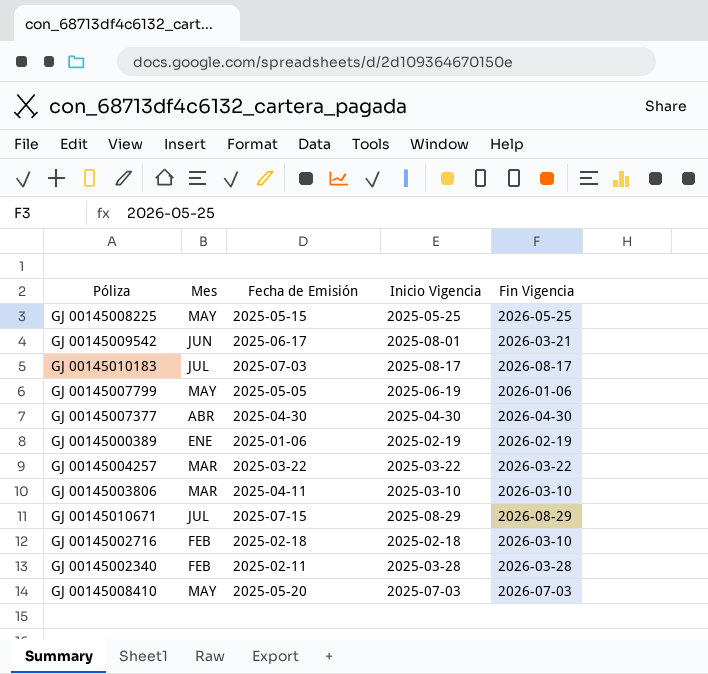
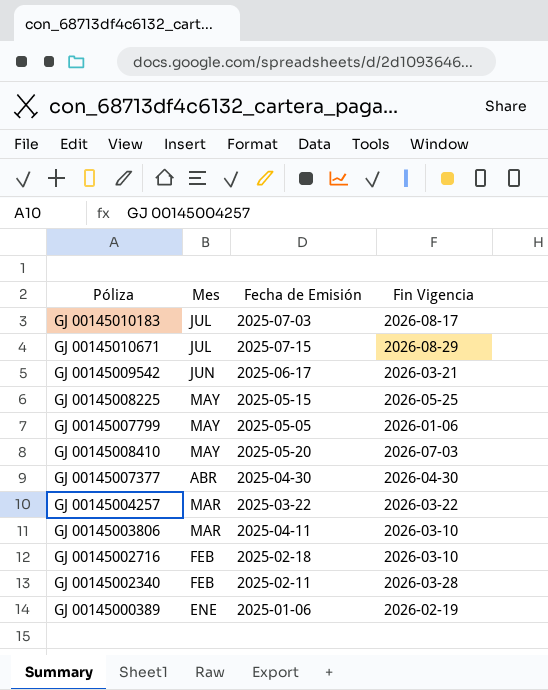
row order: none -> Mes descending
column Inicio Vigencia | position: 4 -> none

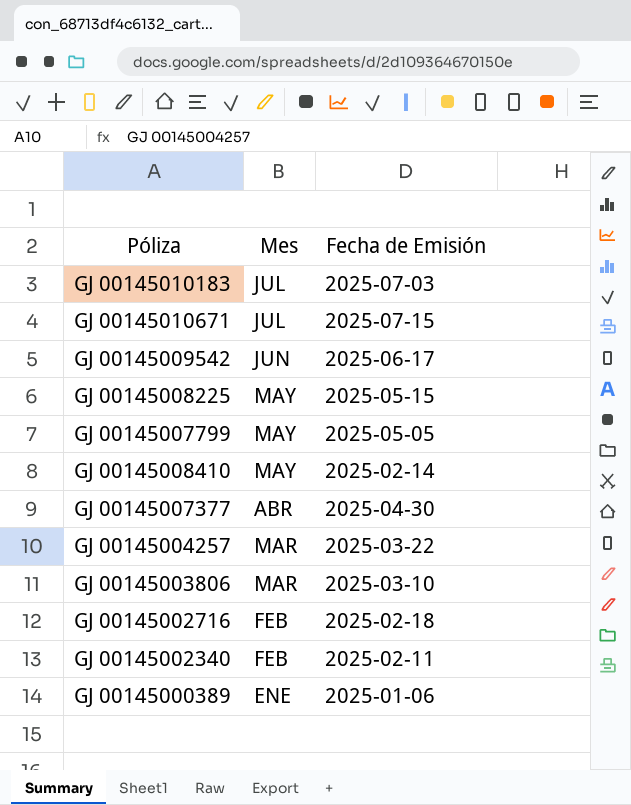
column Fin Vigencia | position: 4 -> none
GJ 00145008410 | Fecha de Emisión: 2025-05-20 -> 2025-02-14
GJ 00145003806 | Fecha de Emisión: 2025-04-11 -> 2025-03-10

